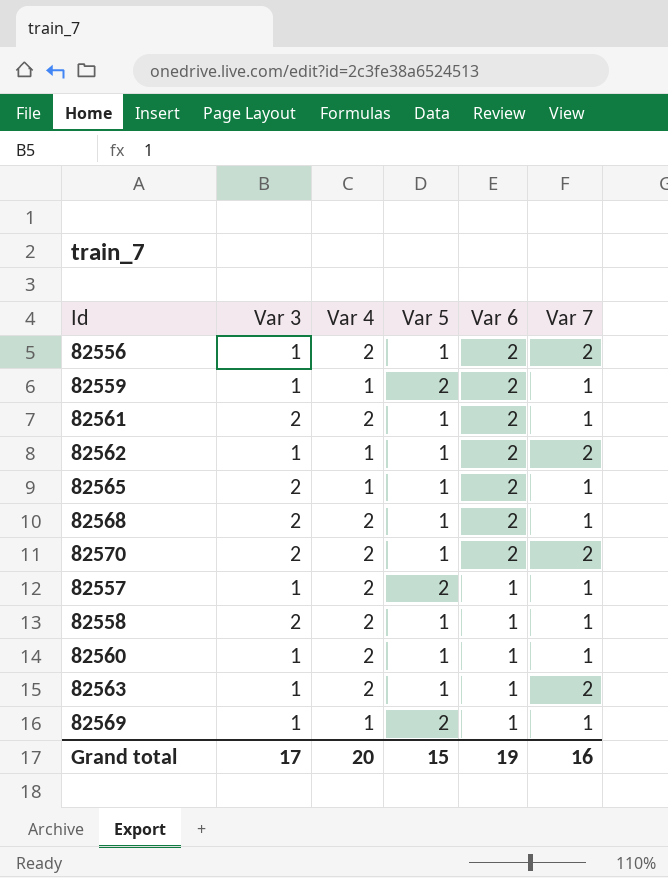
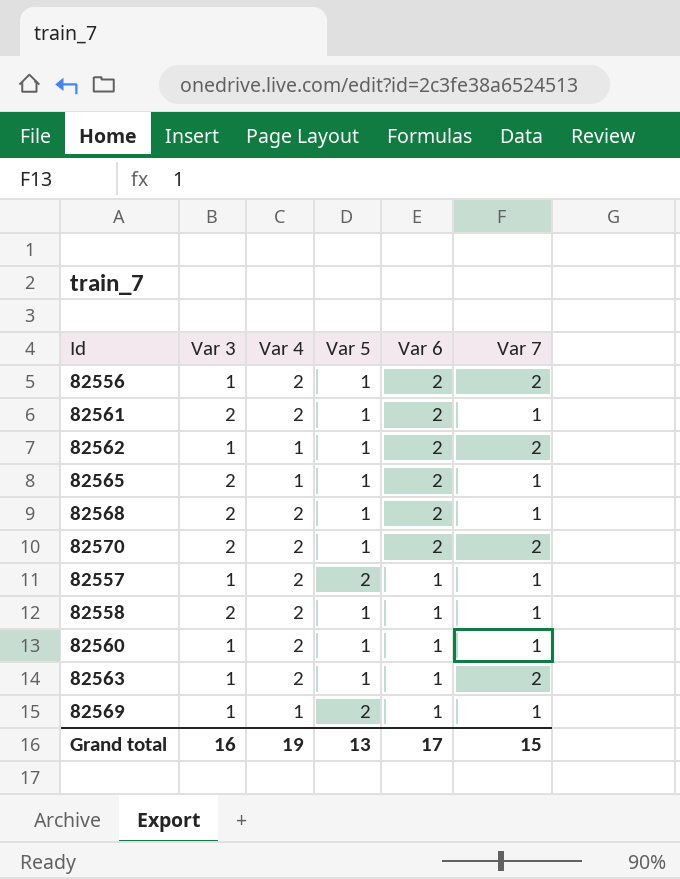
row 82559: 1 | 1 | 2 | 2 | 1 -> none
Grand total | Var 3: 17 -> 16
Grand total | Var 4: 20 -> 19
Grand total | Var 5: 15 -> 13
Grand total | Var 6: 19 -> 17
Grand total | Var 7: 16 -> 15

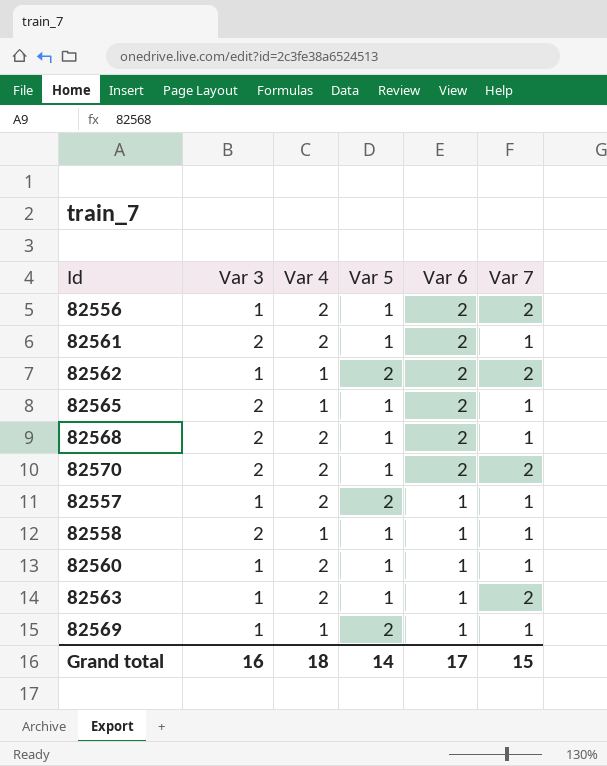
82562 | Var 5: 1 -> 2
82558 | Var 4: 2 -> 1
Grand total | Var 4: 19 -> 18
Grand total | Var 5: 13 -> 14

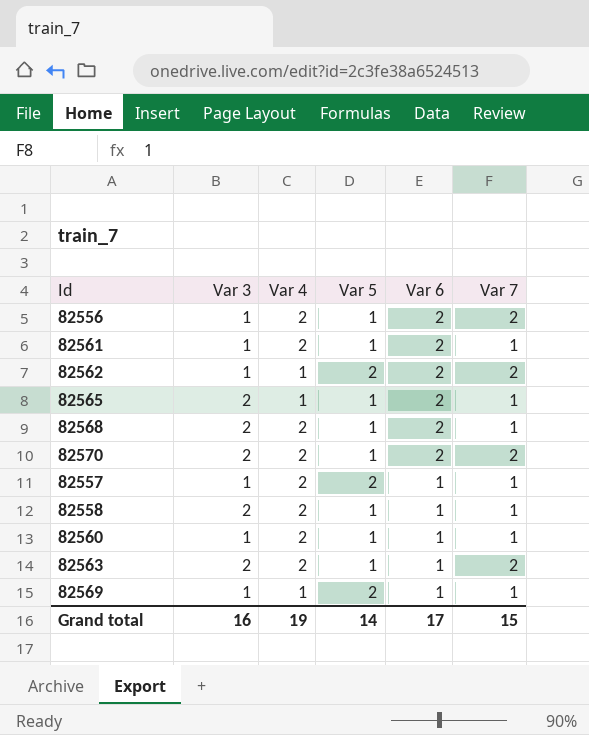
82561 | Var 3: 2 -> 1
82558 | Var 4: 1 -> 2
82563 | Var 3: 1 -> 2
Grand total | Var 4: 18 -> 19

